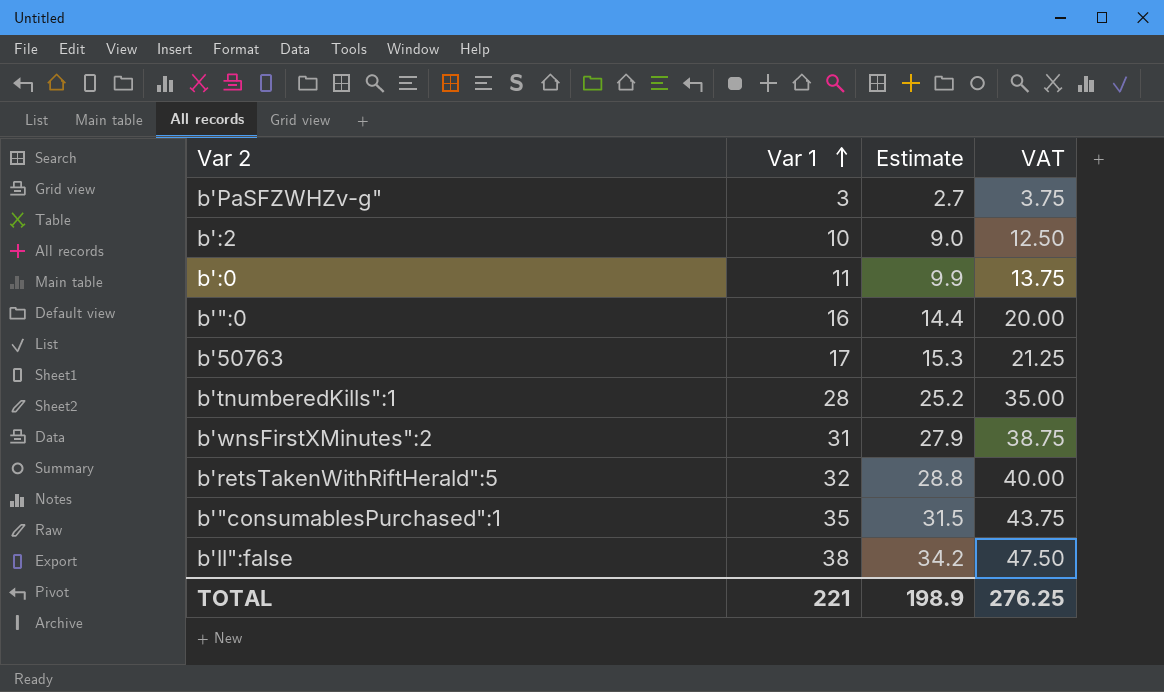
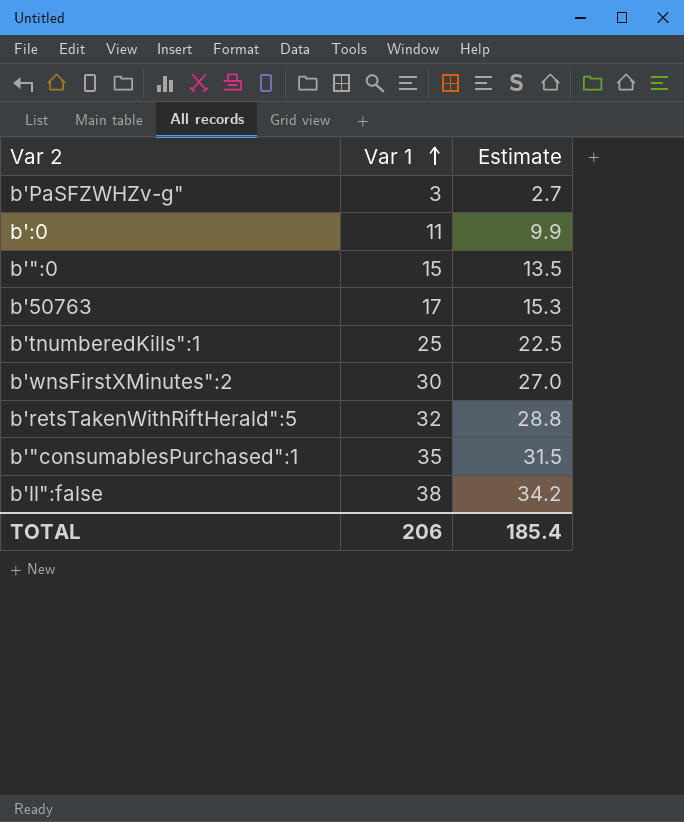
column VAT | formula: [Var 1] * 1.25 -> none
row b':2: 10 | 9.0 | 12.50 -> none
b'":0 | Var 1: 16 -> 15
b'":0 | Estimate: 14.4 -> 13.5
b'tnumberedKills":1 | Var 1: 28 -> 25
b'tnumberedKills":1 | Estimate: 25.2 -> 22.5
b'wnsFirstXMinutes":2 | Var 1: 31 -> 30
b'wnsFirstXMinutes":2 | Estimate: 27.9 -> 27.0
TOTAL | Var 1: 221 -> 206
TOTAL | Estimate: 198.9 -> 185.4

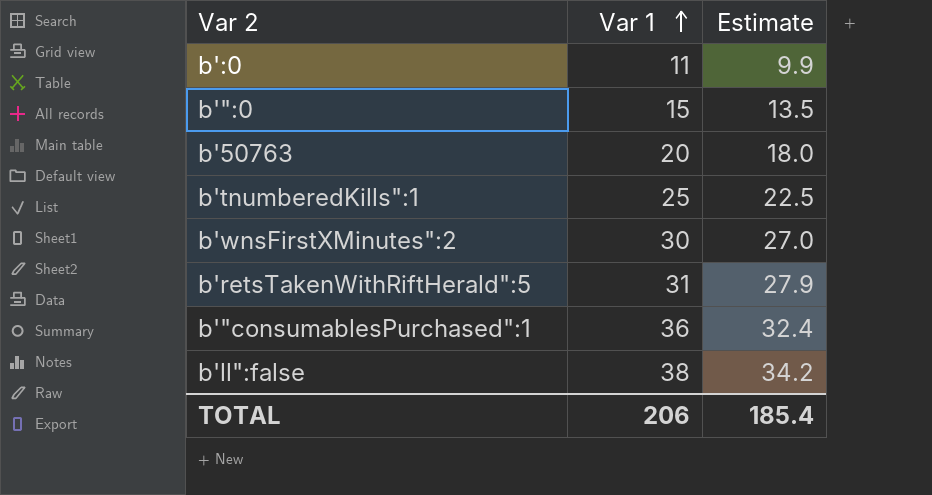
row b'PaSFZWHZv-g": 3 | 2.7 -> none
b'50763 | Var 1: 17 -> 20
b'50763 | Estimate: 15.3 -> 18.0
b'retsTakenWithRiftHerald":5 | Var 1: 32 -> 31
b'retsTakenWithRiftHerald":5 | Estimate: 28.8 -> 27.9
b'"consumablesPurchased":1 | Var 1: 35 -> 36
b'"consumablesPurchased":1 | Estimate: 31.5 -> 32.4

